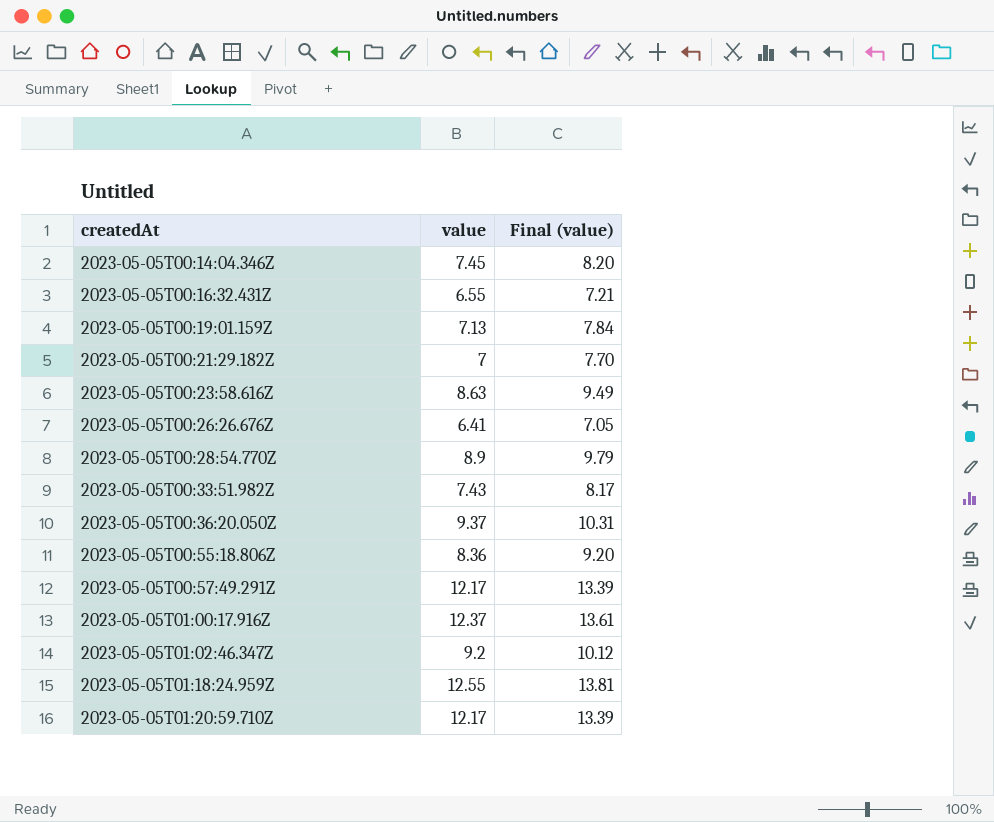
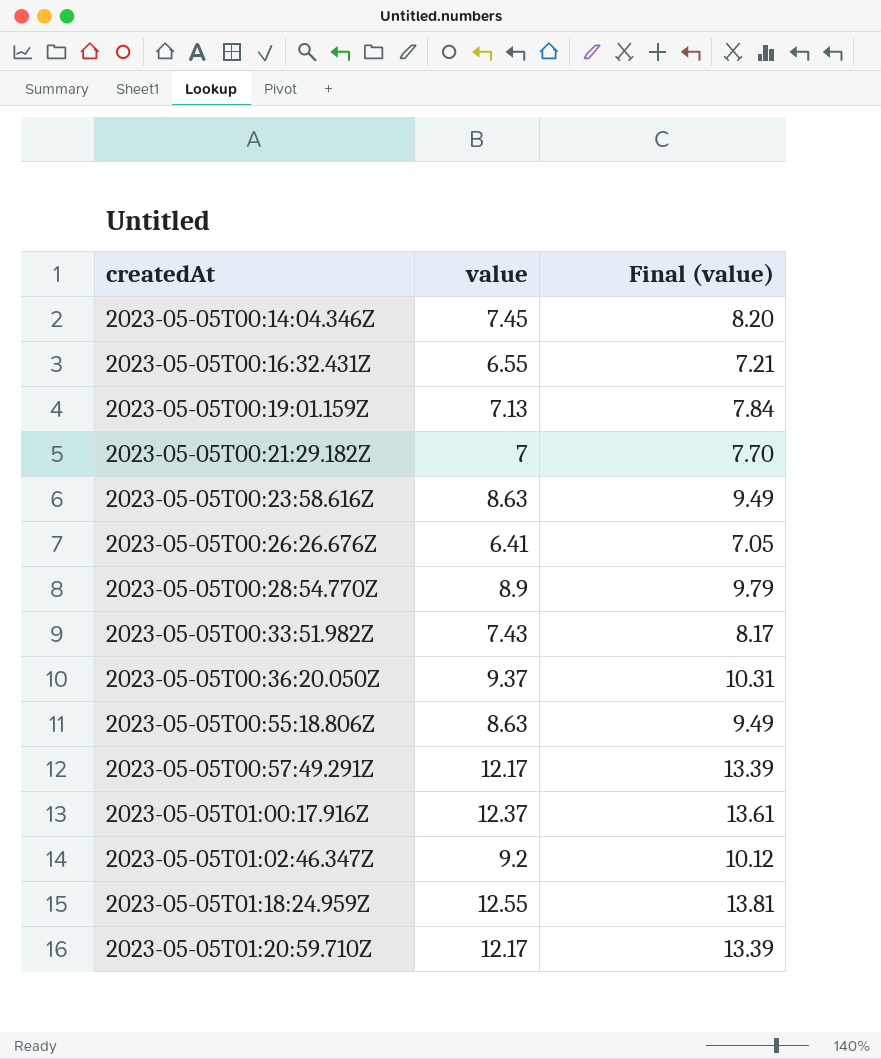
2023-05-05T00:55:18.806Z | value: 8.36 -> 8.63
2023-05-05T00:55:18.806Z | Final (value): 9.20 -> 9.49

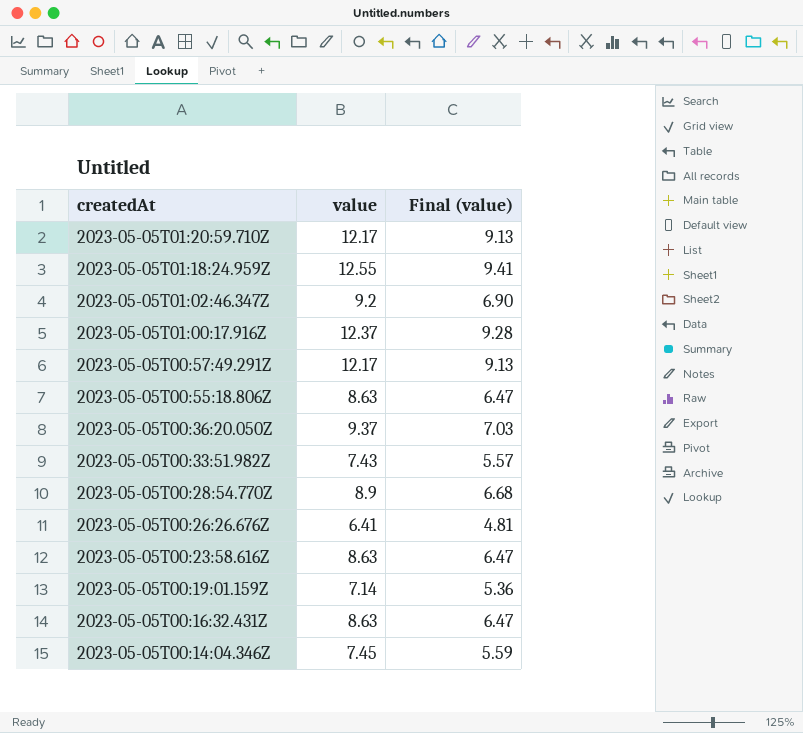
row order: createdAt ascending -> createdAt descending
column Final (value) | formula: [value] * 1.1 -> [value] * 0.75
row 2023-05-05T00:21:29.182Z: 7 | 7.70 -> none
2023-05-05T00:19:01.159Z | value: 7.13 -> 7.14
2023-05-05T00:16:32.431Z | value: 6.55 -> 8.63

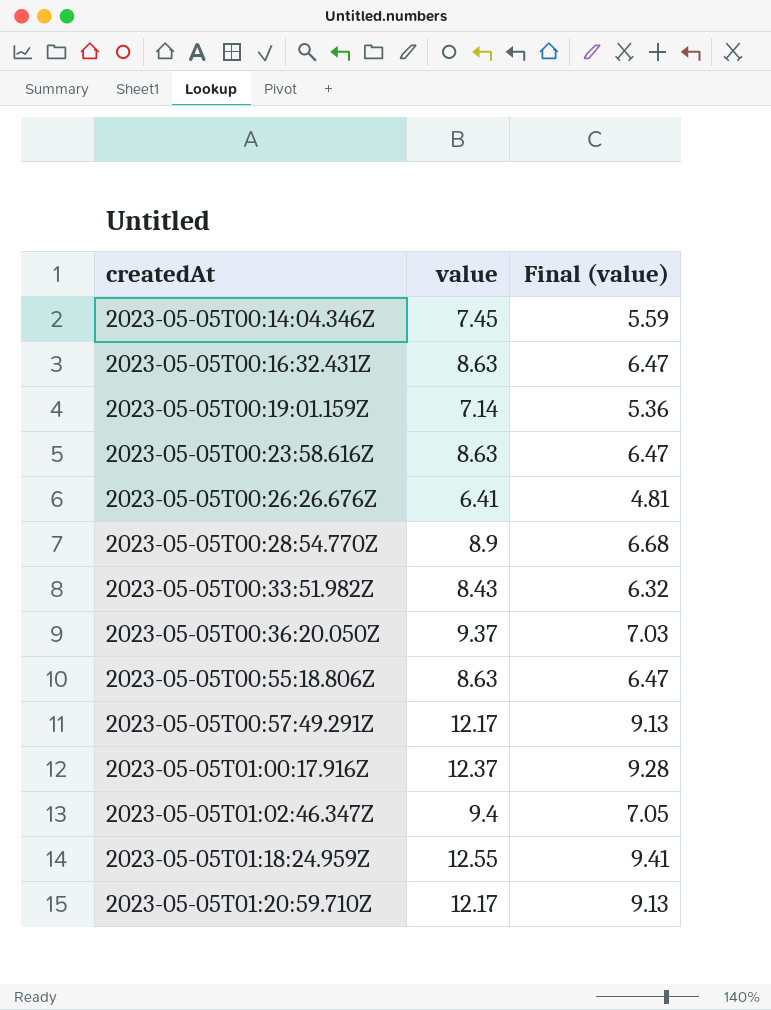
row order: createdAt descending -> createdAt ascending
2023-05-05T00:33:51.982Z | value: 7.43 -> 8.43
2023-05-05T00:33:51.982Z | Final (value): 5.57 -> 6.32
2023-05-05T01:02:46.347Z | value: 9.2 -> 9.4
2023-05-05T01:02:46.347Z | Final (value): 6.90 -> 7.05

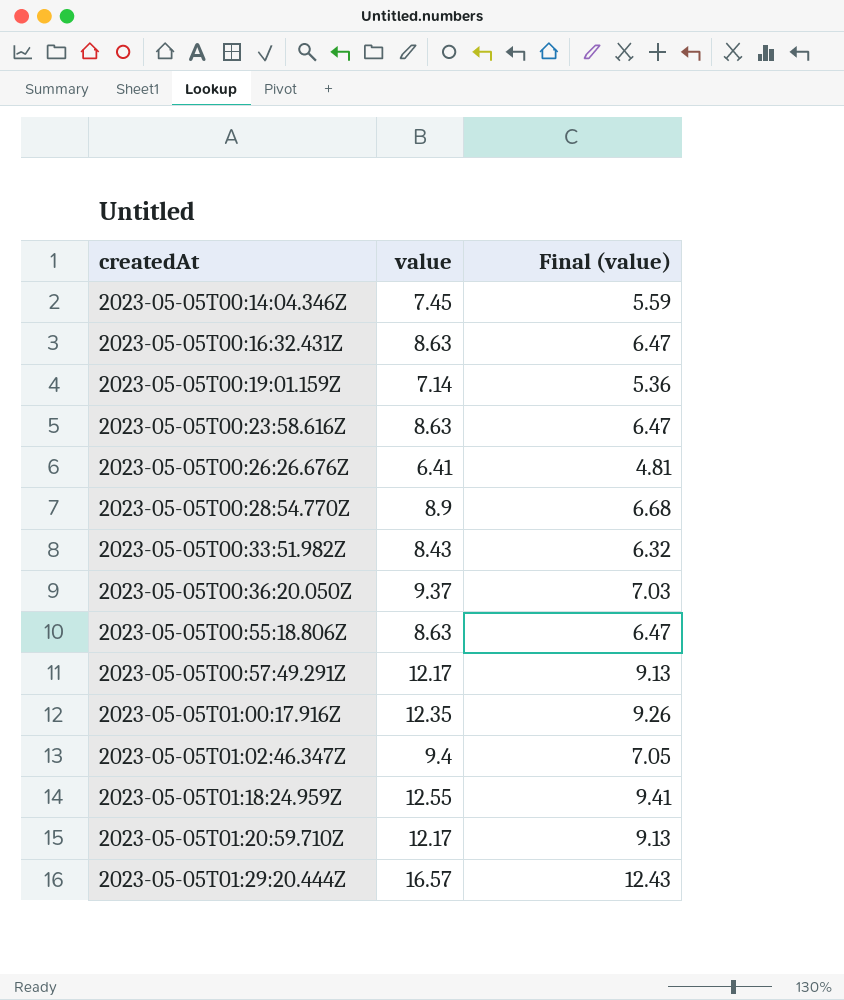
2023-05-05T01:00:17.916Z | value: 12.37 -> 12.35
2023-05-05T01:00:17.916Z | Final (value): 9.28 -> 9.26
row 2023-05-05T01:29:20.444Z: none -> 16.57 | 12.43

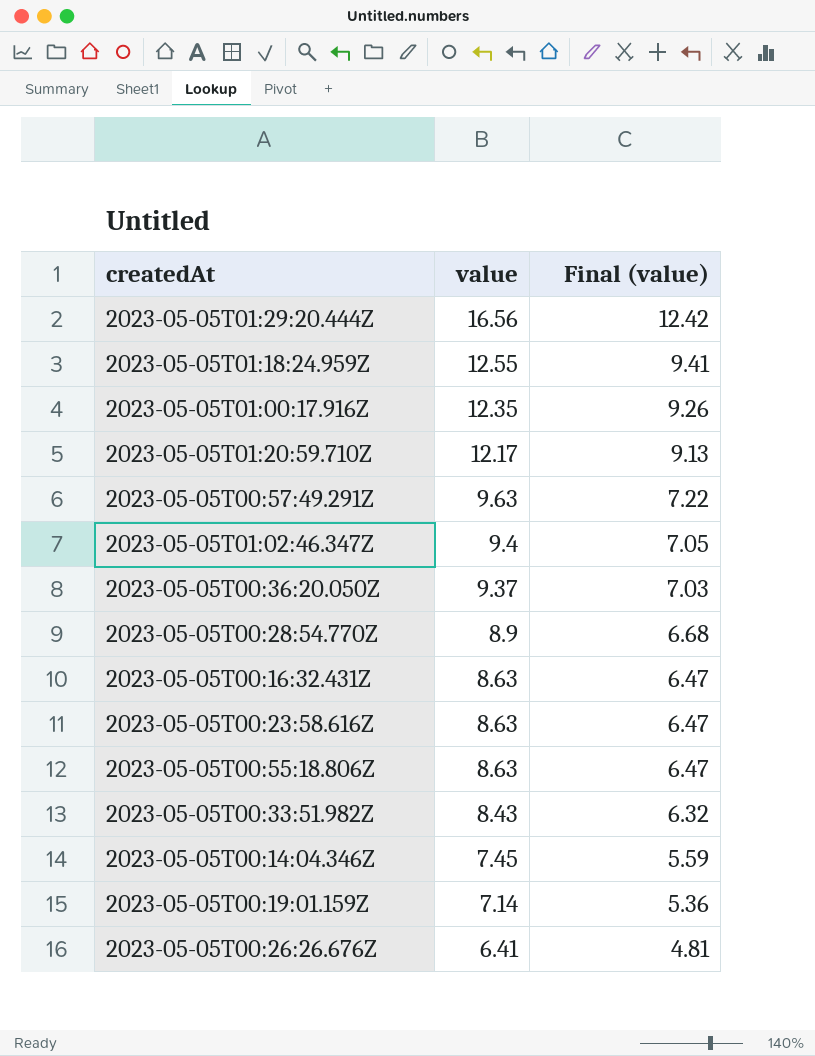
row order: createdAt ascending -> value descending
2023-05-05T01:29:20.444Z | value: 16.57 -> 16.56
2023-05-05T01:29:20.444Z | Final (value): 12.43 -> 12.42
2023-05-05T00:57:49.291Z | value: 12.17 -> 9.63
2023-05-05T00:57:49.291Z | Final (value): 9.13 -> 7.22

